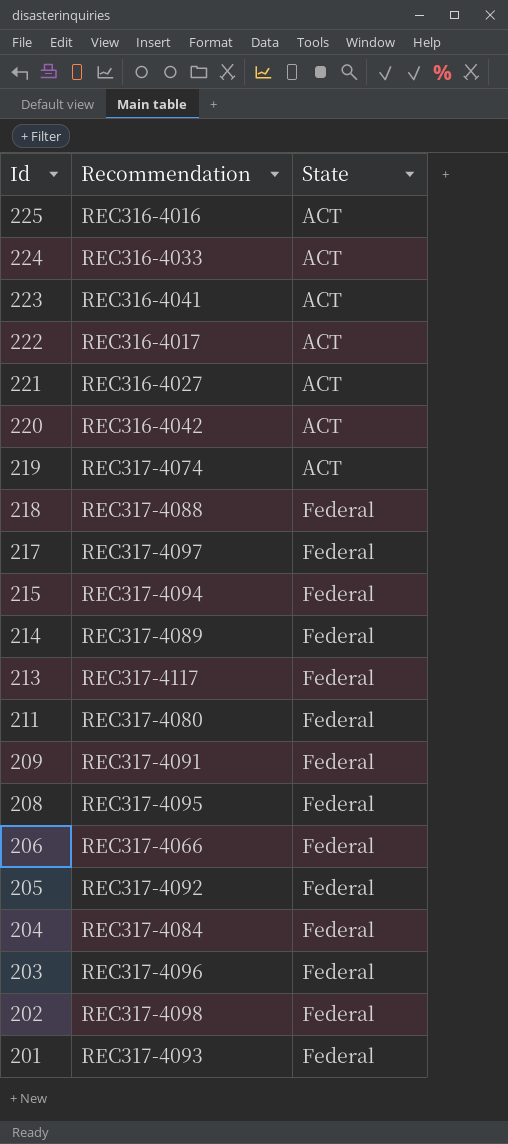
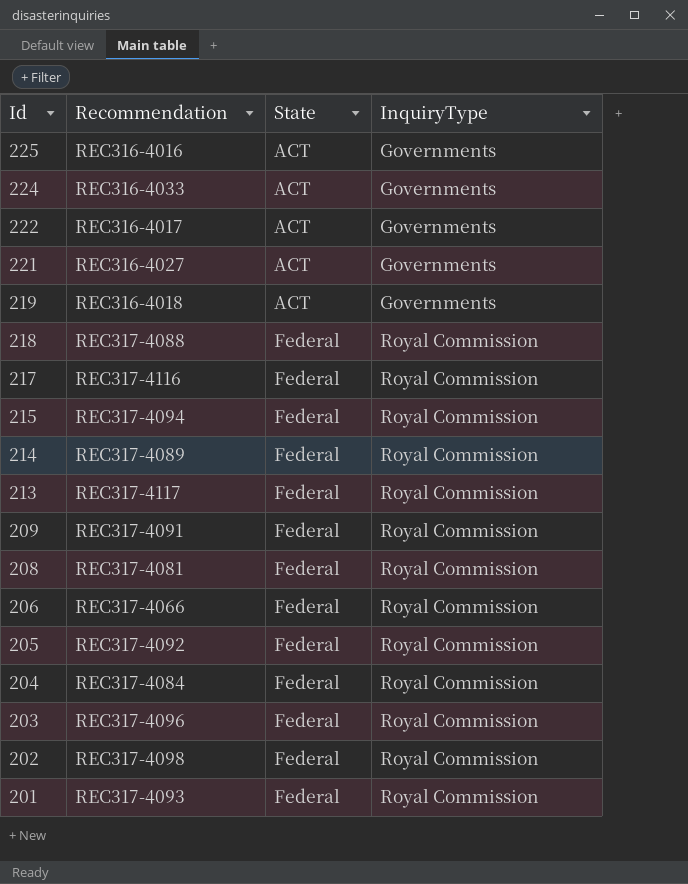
column InquiryType | position: none -> 4
row 223: REC316-4041 | ACT -> none
row 220: REC316-4042 | ACT -> none
row 211: REC317-4080 | Federal -> none
219 | Recommendation: REC317-4074 -> REC316-4018
217 | Recommendation: REC317-4097 -> REC317-4116
208 | Recommendation: REC317-4095 -> REC317-4081

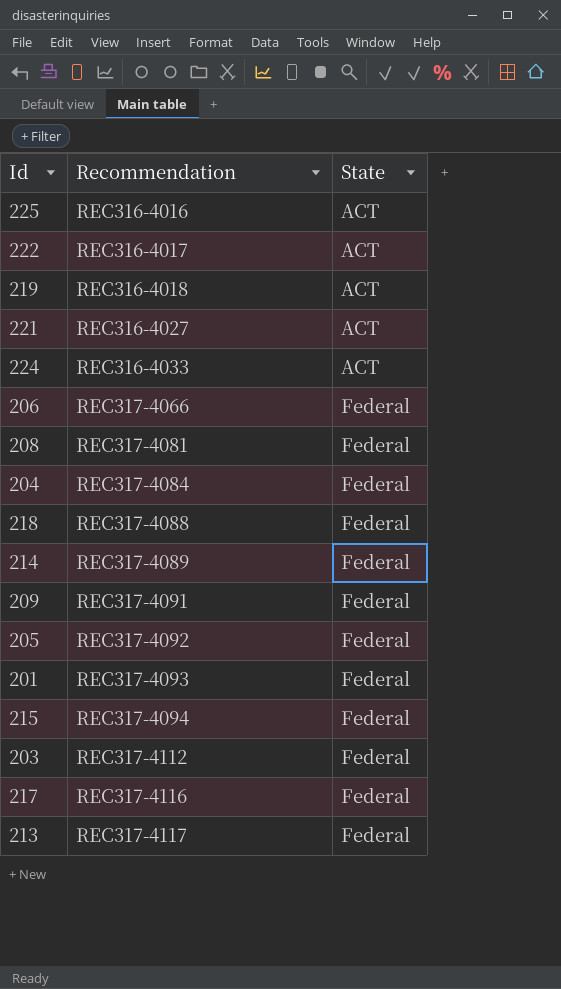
row order: Id descending -> Recommendation ascending
column InquiryType | position: 4 -> none
row 202: REC317-4098 | Federal | Royal Commission -> none
203 | Recommendation: REC317-4096 -> REC317-4112

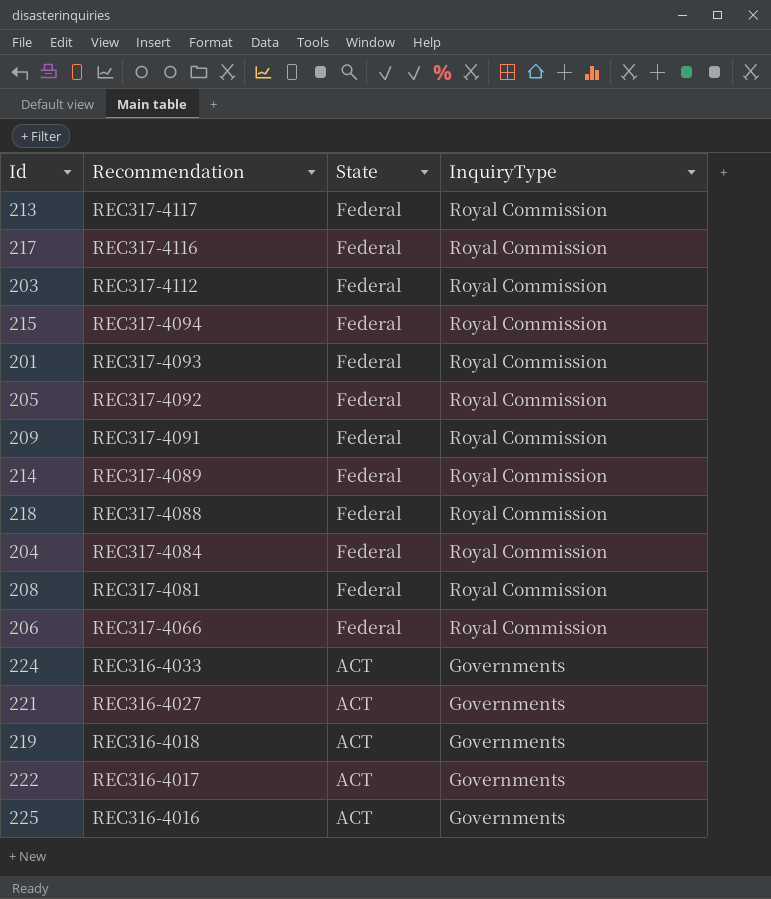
row order: Recommendation ascending -> Recommendation descending
column InquiryType | position: none -> 4

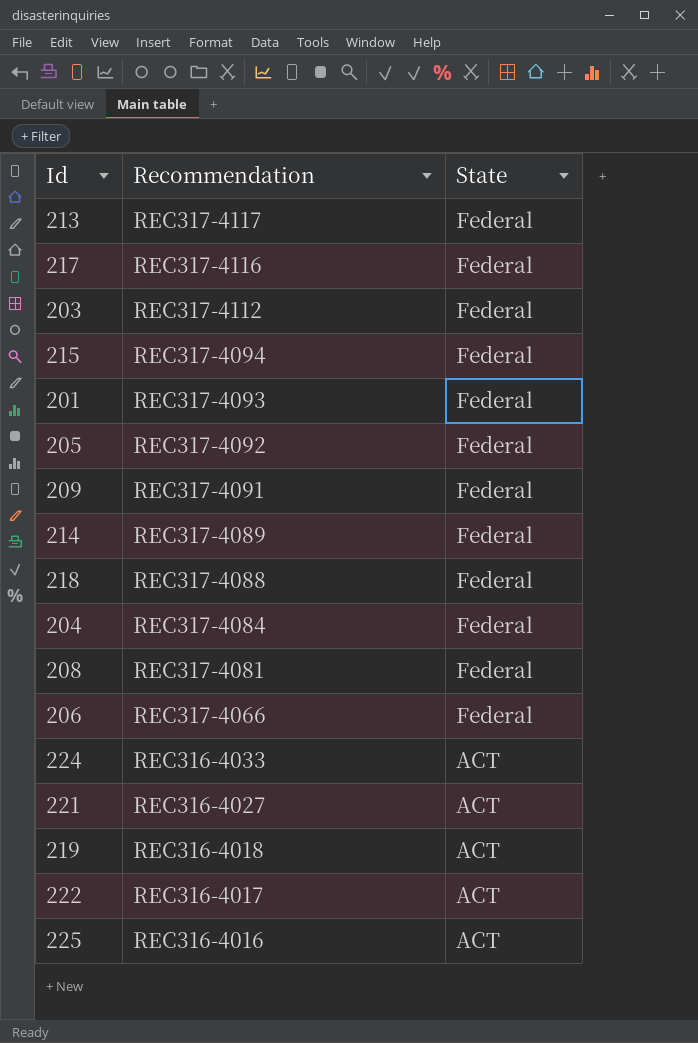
column InquiryType | position: 4 -> none

